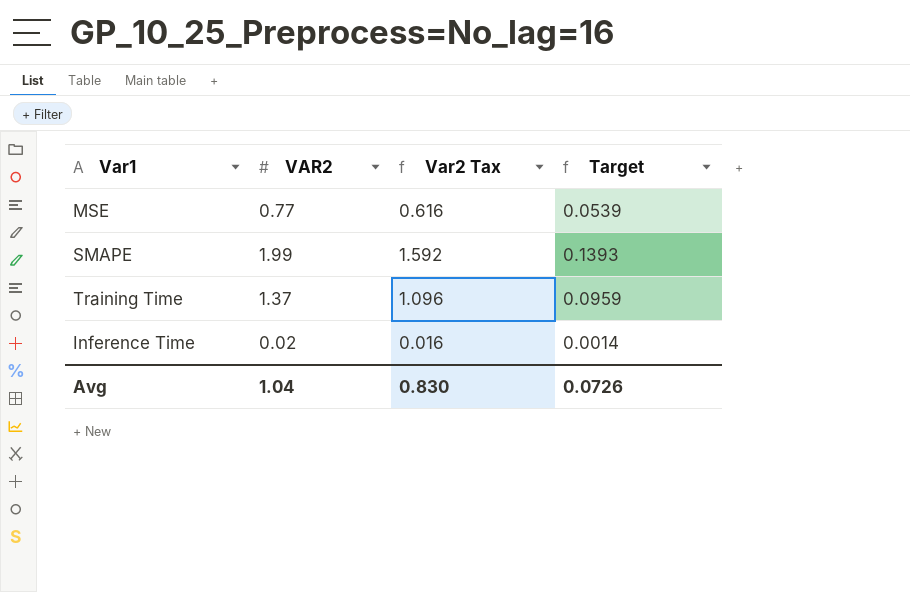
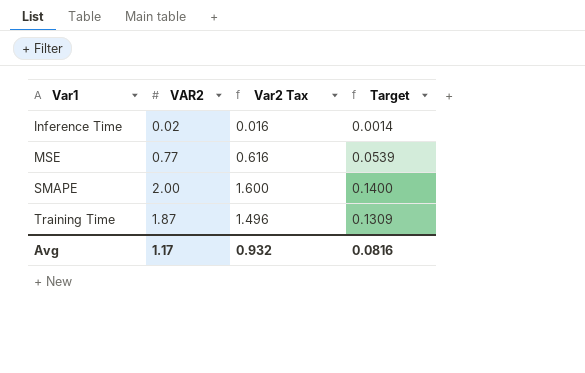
row order: none -> Var1 ascending
SMAPE | VAR2: 1.99 -> 2.00
SMAPE | Var2 Tax: 1.592 -> 1.600
SMAPE | Target: 0.1393 -> 0.1400
Training Time | VAR2: 1.37 -> 1.87
Training Time | Var2 Tax: 1.096 -> 1.496
Training Time | Target: 0.0959 -> 0.1309
Avg | VAR2: 1.04 -> 1.17
Avg | Var2 Tax: 0.830 -> 0.932
Avg | Target: 0.0726 -> 0.0816

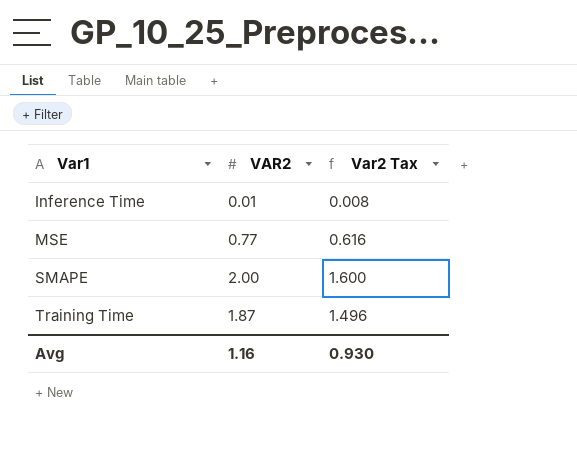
column Target | formula: [VAR2] * 0.07 -> none
Inference Time | VAR2: 0.02 -> 0.01
Inference Time | Var2 Tax: 0.016 -> 0.008
Avg | VAR2: 1.17 -> 1.16
Avg | Var2 Tax: 0.932 -> 0.930

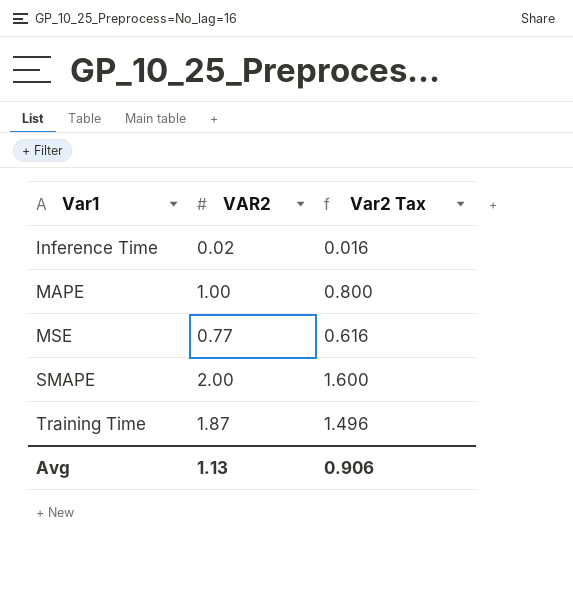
Inference Time | VAR2: 0.01 -> 0.02
Inference Time | Var2 Tax: 0.008 -> 0.016
row MAPE: none -> 1.00 | 0.800
Avg | VAR2: 1.16 -> 1.13
Avg | Var2 Tax: 0.930 -> 0.906

